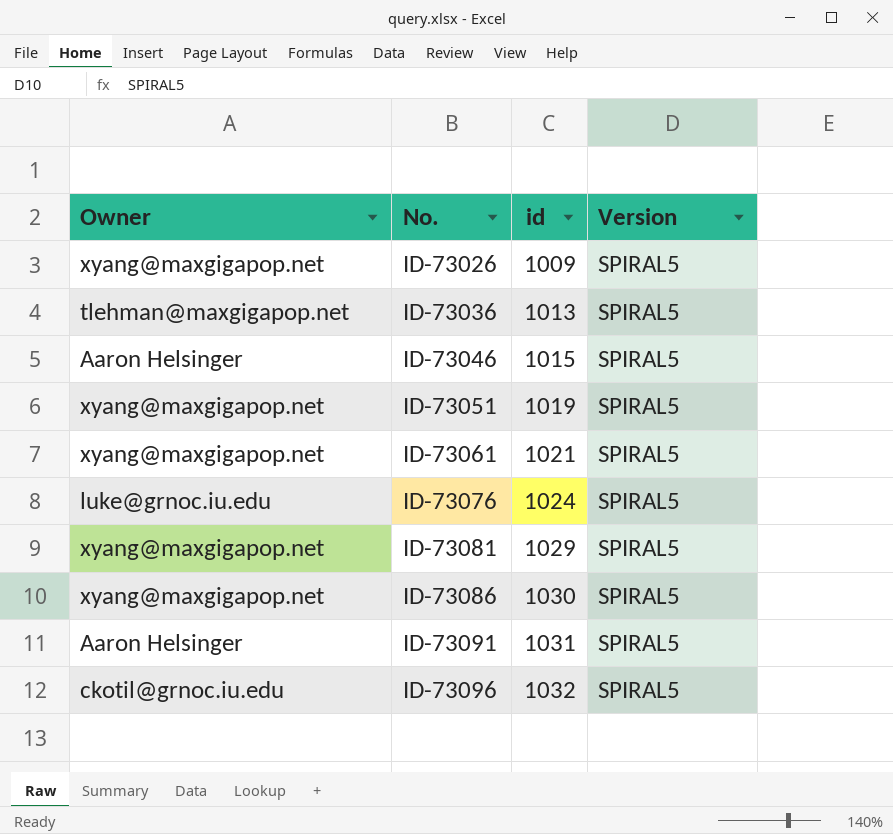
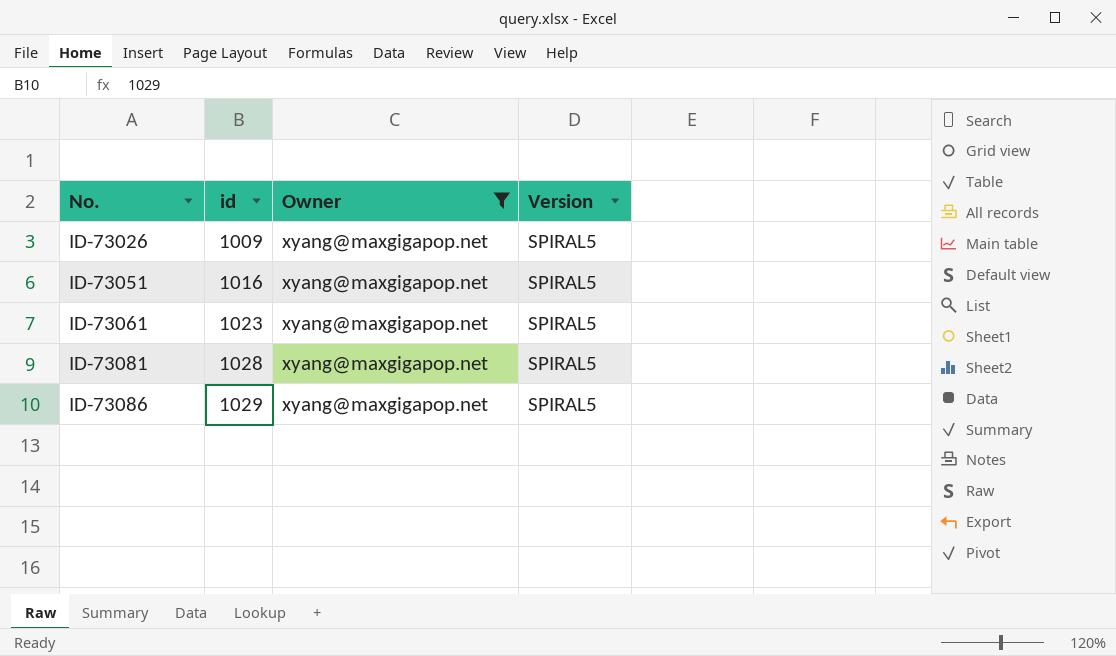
filter: none -> Owner = xyang@maxgigapop.net
column Owner | position: 1 -> 3
ID-73051 | id: 1019 -> 1016
ID-73061 | id: 1021 -> 1023
ID-73081 | id: 1029 -> 1028
ID-73086 | id: 1030 -> 1029

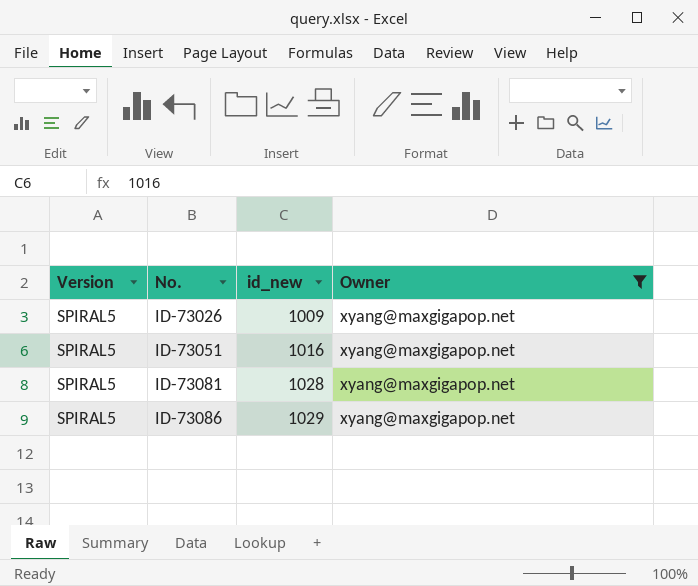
column Version | position: 4 -> 1
column name: id -> id_new
row ID-73061: 1023 | xyang@maxgigapop.net | SPIRAL5 -> none

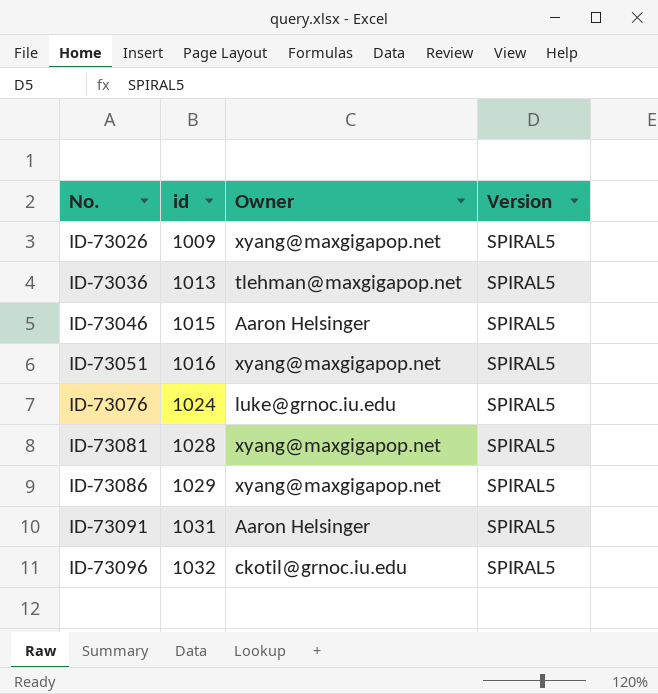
filter: Owner = xyang@maxgigapop.net -> none
column name: id_new -> id
column Version | position: 1 -> 4

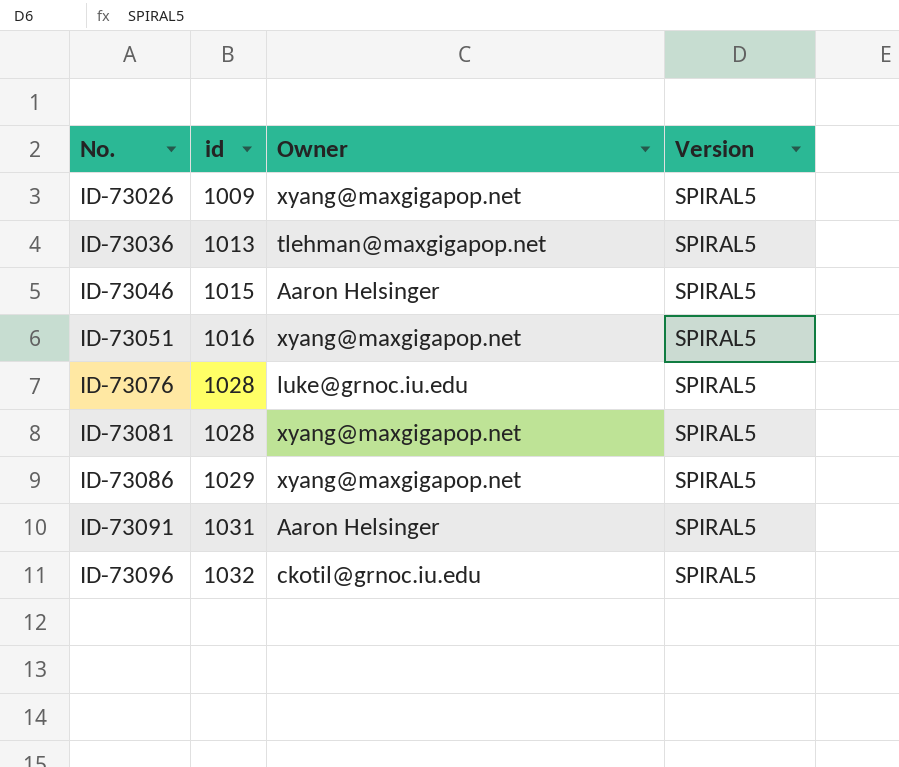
ID-73076 | id: 1024 -> 1028

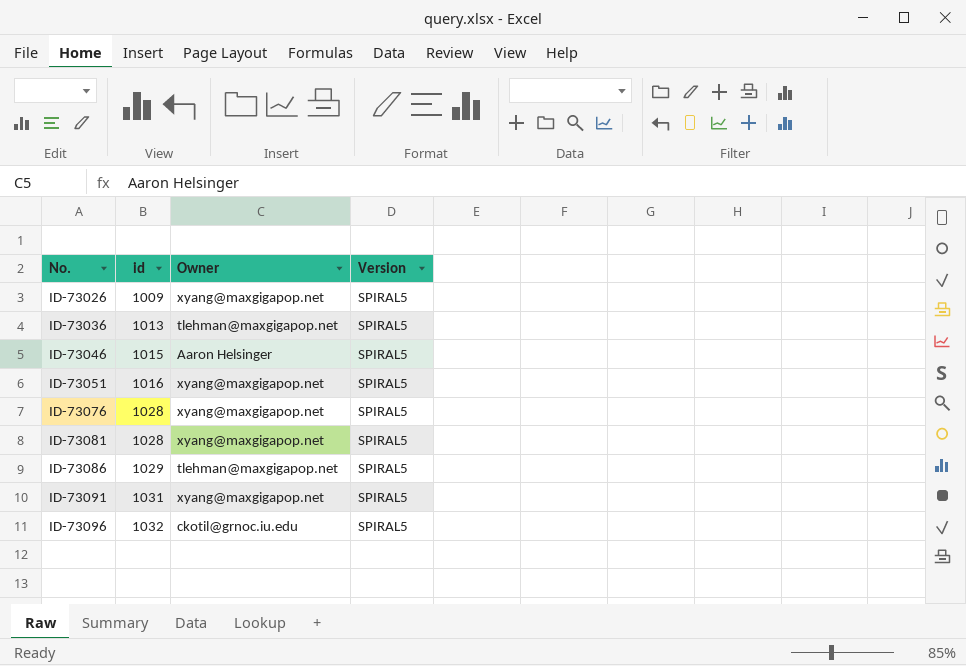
ID-73076 | Owner: luke@grnoc.iu.edu -> xyang@maxgigapop.net
ID-73086 | Owner: xyang@maxgigapop.net -> tlehman@maxgigapop.net
ID-73091 | Owner: Aaron Helsinger -> xyang@maxgigapop.net

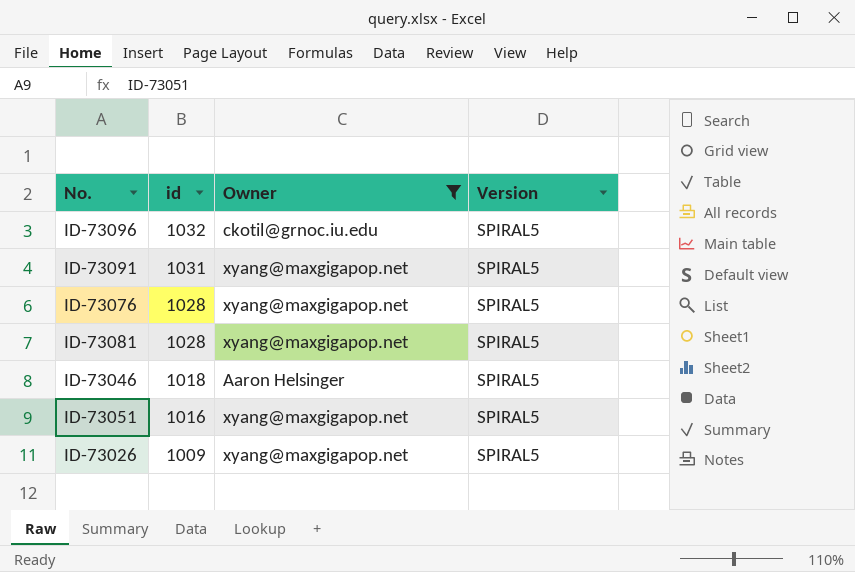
filter: none -> Owner != tlehman@maxgigapop.net
row order: No. ascending -> id descending
ID-73046 | id: 1015 -> 1018

